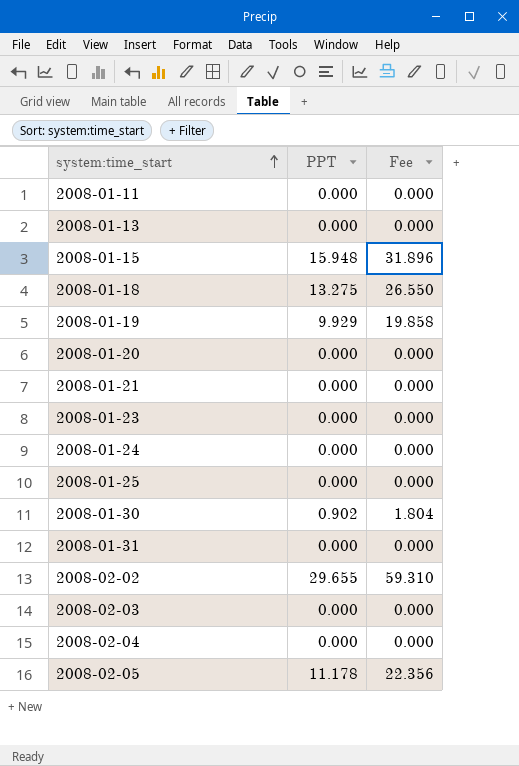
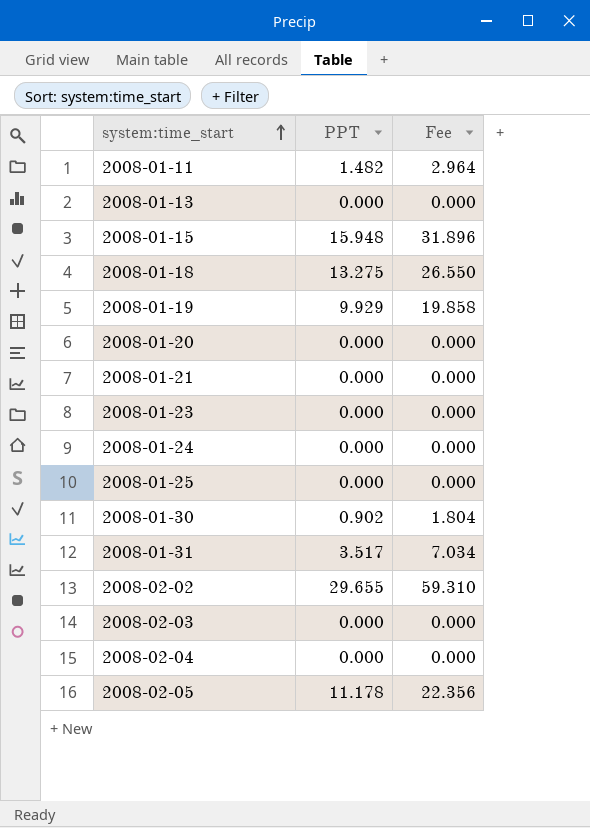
2008-01-11 | PPT: 0.000 -> 1.482
2008-01-11 | Fee: 0.000 -> 2.964
2008-01-31 | PPT: 0.000 -> 3.517
2008-01-31 | Fee: 0.000 -> 7.034

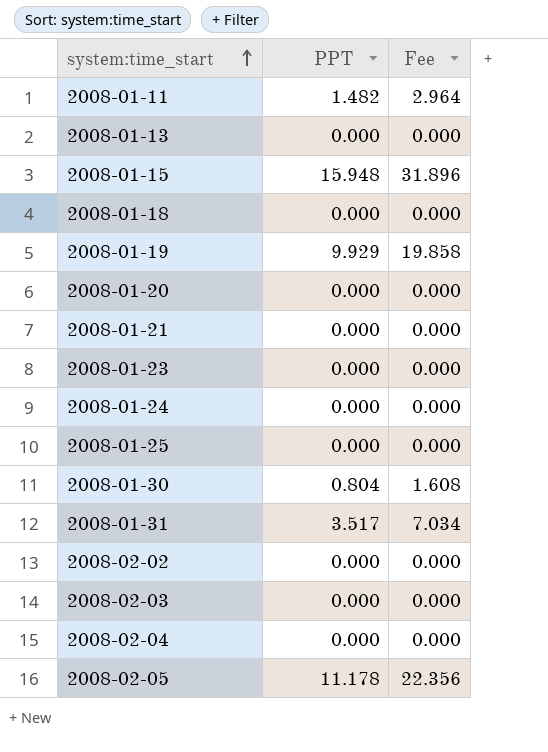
2008-01-18 | PPT: 13.275 -> 0.000
2008-01-18 | Fee: 26.550 -> 0.000
2008-01-30 | PPT: 0.902 -> 0.804
2008-01-30 | Fee: 1.804 -> 1.608
2008-02-02 | PPT: 29.655 -> 0.000
2008-02-02 | Fee: 59.310 -> 0.000

